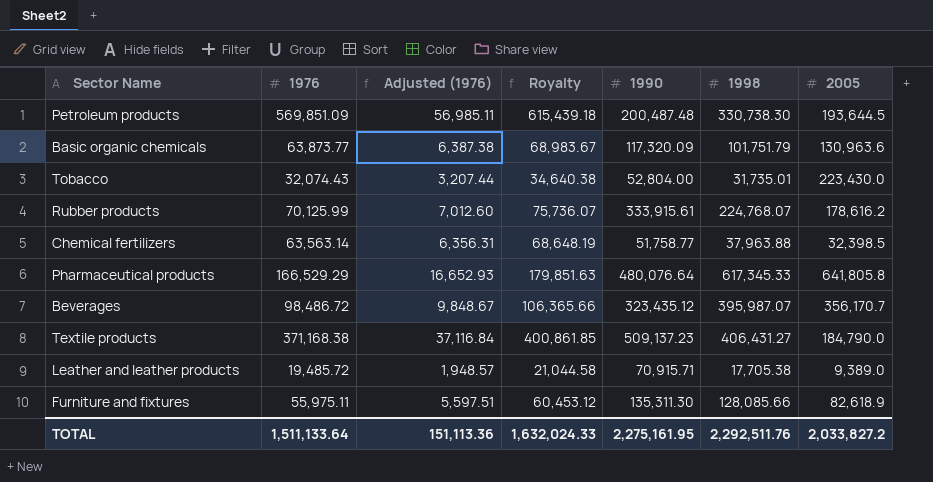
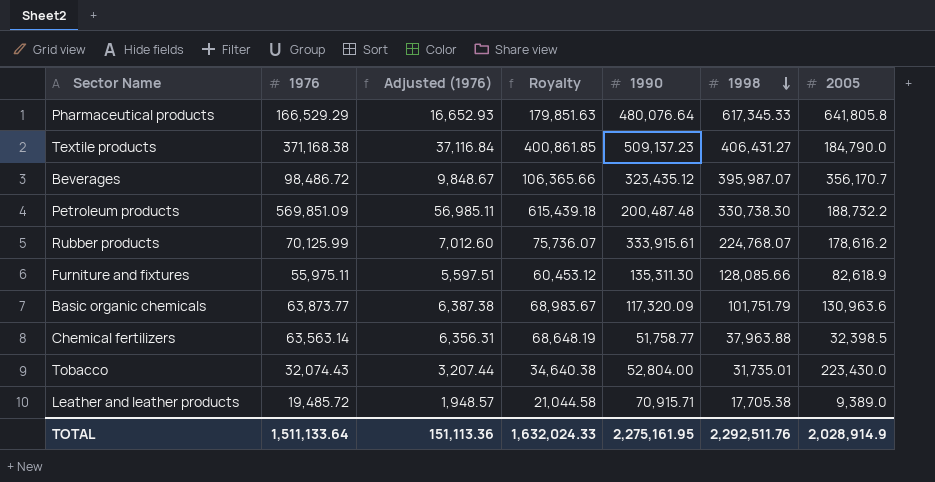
row order: none -> 1998 descending
Petroleum products | 2005: 193,644.5 -> 188,732.2
TOTAL | 2005: 2,033,827.2 -> 2,028,914.9

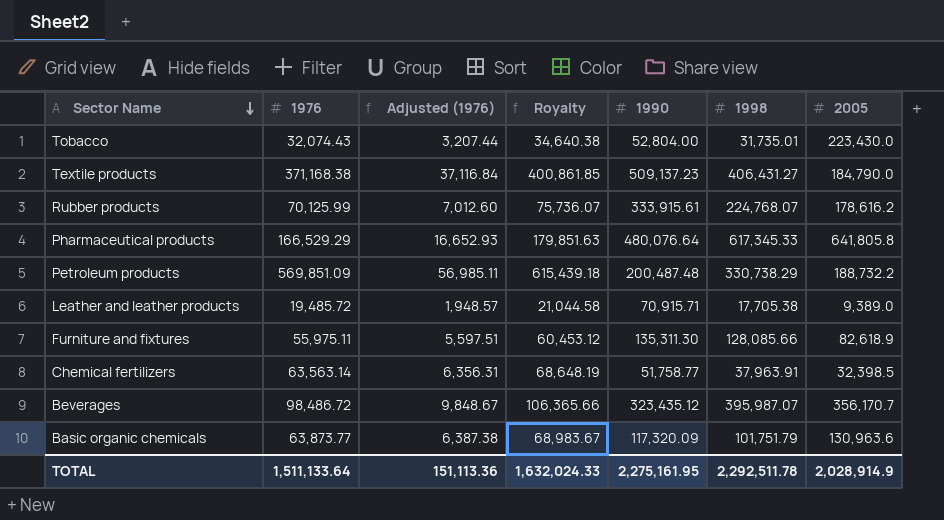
row order: 1998 descending -> Sector Name descending
Petroleum products | 1998: 330,738.30 -> 330,738.29
Chemical fertilizers | 1998: 37,963.88 -> 37,963.91
TOTAL | 1998: 2,292,511.76 -> 2,292,511.78

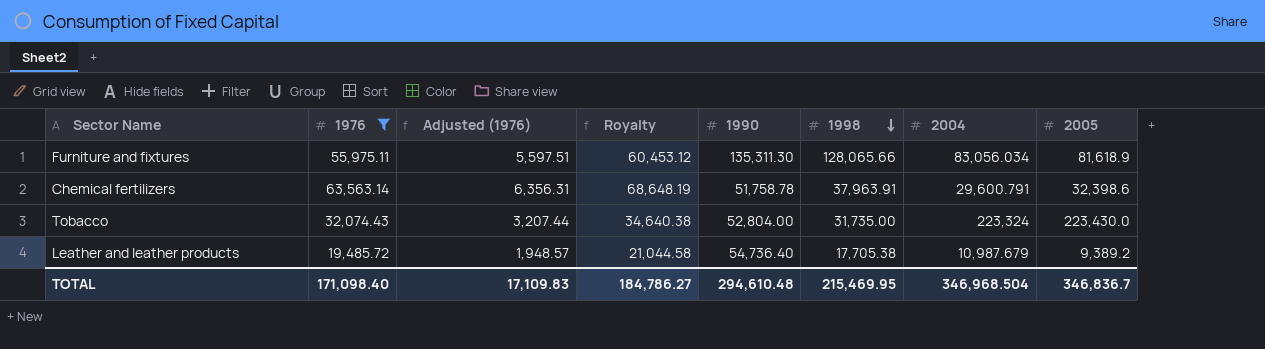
filter: none -> 1976 <= 63,563.14
row order: Sector Name descending -> 1998 descending
column 2004 | position: none -> 7
Furniture and fixtures | 1998: 128,085.66 -> 128,065.66
Furniture and fixtures | 2005: 82,618.9 -> 81,618.9
Chemical fertilizers | 1990: 51,758.77 -> 51,758.78
Chemical fertilizers | 2005: 32,398.5 -> 32,398.6
Tobacco | 1998: 31,735.01 -> 31,735.00
Leather and leather products | 1990: 70,915.71 -> 54,736.40
Leather and leather products | 2005: 9,389.0 -> 9,389.2
TOTAL | 1976: 1,511,133.64 -> 171,098.40
TOTAL | Adjusted (1976): 151,113.36 -> 17,109.83
TOTAL | Royalty: 1,632,024.33 -> 184,786.27
TOTAL | 1990: 2,275,161.95 -> 294,610.48
TOTAL | 1998: 2,292,511.78 -> 215,469.95
TOTAL | 2005: 2,028,914.9 -> 346,836.7

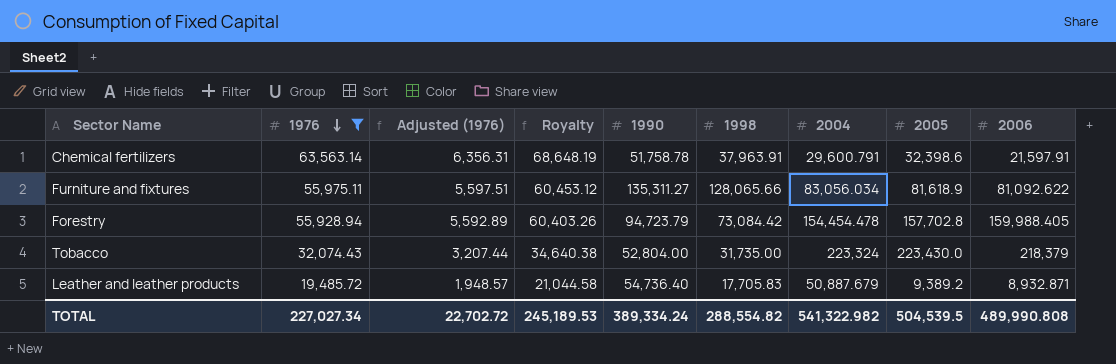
row order: 1998 descending -> 1976 descending
column 2006 | position: none -> 9
Furniture and fixtures | 1990: 135,311.30 -> 135,311.27
row Forestry: none -> 55,928.94 | 5,592.89 | 60,403.26 | 94,723.79 | 73,084.42 | 154,454.478 | 157,702.8 | 159,988.405
Leather and leather products | 1998: 17,705.38 -> 17,705.83
Leather and leather products | 2004: 10,987.679 -> 50,887.679
TOTAL | 1976: 171,098.40 -> 227,027.34
TOTAL | Adjusted (1976): 17,109.83 -> 22,702.72
TOTAL | Royalty: 184,786.27 -> 245,189.53
TOTAL | 1990: 294,610.48 -> 389,334.24
TOTAL | 1998: 215,469.95 -> 288,554.82
TOTAL | 2004: 346,968.504 -> 541,322.982
TOTAL | 2005: 346,836.7 -> 504,539.5

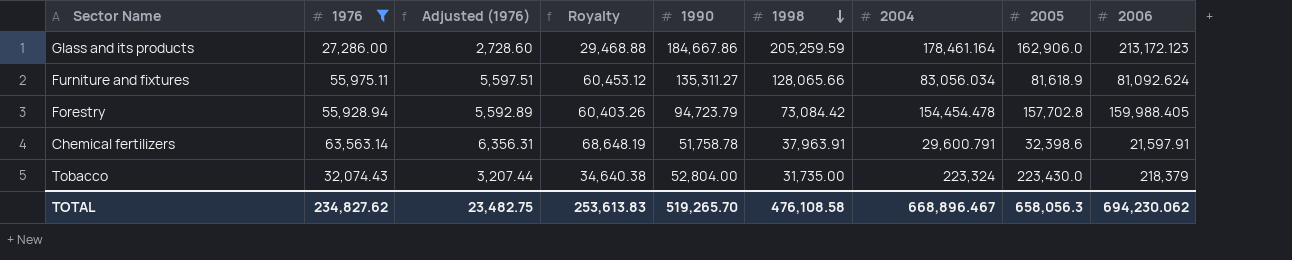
row order: 1976 descending -> 1998 descending
row Leather and leather products: 19,485.72 | 1,948.57 | 21,044.58 | 54,736.40 | 17,705.83 | 50,887.679 | 9,389.2 | 8,932.871 -> none
row Glass and its products: none -> 27,286.00 | 2,728.60 | 29,468.88 | 184,667.86 | 205,259.59 | 178,461.164 | 162,906.0 | 213,172.123
Furniture and fixtures | 2006: 81,092.622 -> 81,092.624
TOTAL | 1976: 227,027.34 -> 234,827.62
TOTAL | Adjusted (1976): 22,702.72 -> 23,482.75
TOTAL | Royalty: 245,189.53 -> 253,613.83
TOTAL | 1990: 389,334.24 -> 519,265.70
TOTAL | 1998: 288,554.82 -> 476,108.58
TOTAL | 2004: 541,322.982 -> 668,896.467
TOTAL | 2005: 504,539.5 -> 658,056.3
TOTAL | 2006: 489,990.808 -> 694,230.062

